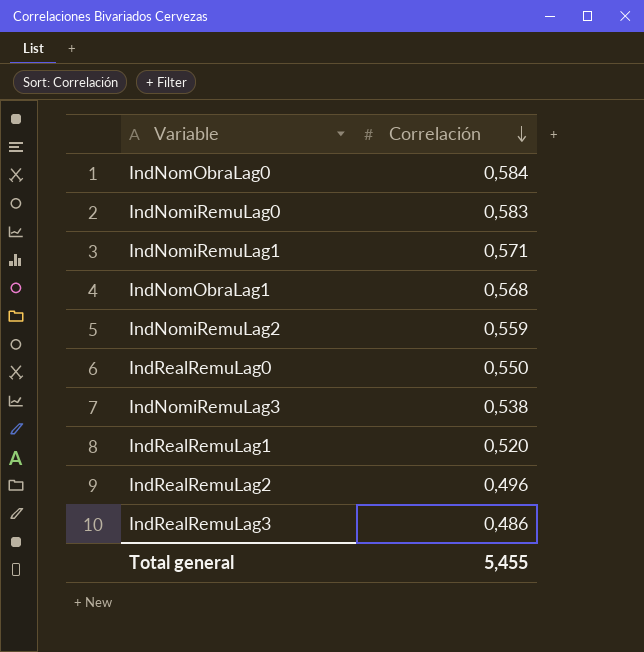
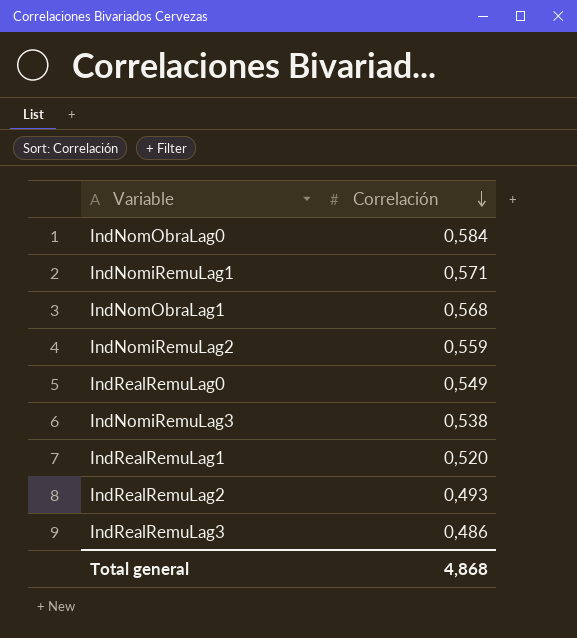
row IndNomiRemuLag0: 0,583 -> none
IndRealRemuLag0 | Correlación: 0,550 -> 0,549
IndRealRemuLag2 | Correlación: 0,496 -> 0,493
Total general | Correlación: 5,455 -> 4,868

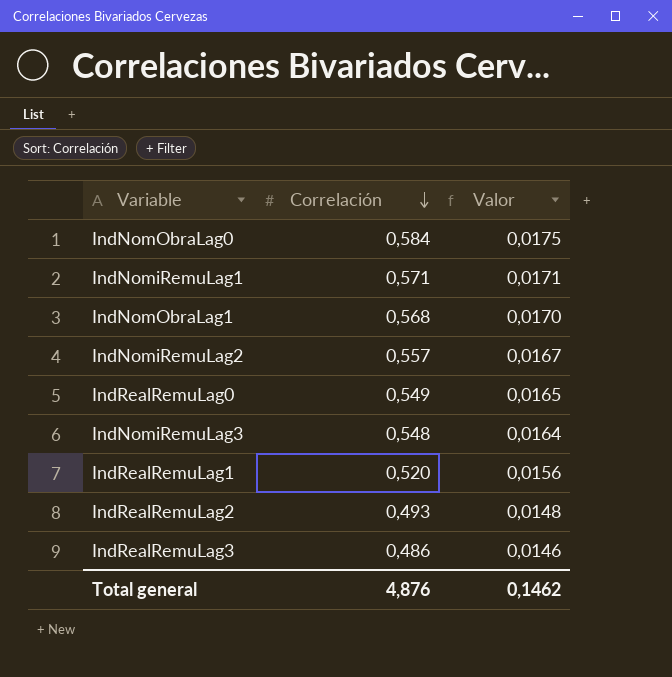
column Valor | formula: none -> [Correlación] * 0,03
IndNomiRemuLag2 | Correlación: 0,559 -> 0,557
IndNomiRemuLag3 | Correlación: 0,538 -> 0,548
Total general | Correlación: 4,868 -> 4,876

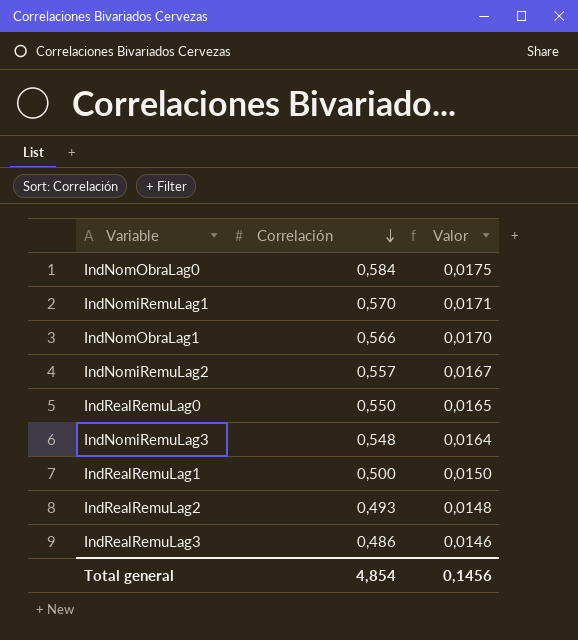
IndNomiRemuLag1 | Correlación: 0,571 -> 0,570
IndNomObraLag1 | Correlación: 0,568 -> 0,566
IndRealRemuLag0 | Correlación: 0,549 -> 0,550
IndRealRemuLag1 | Correlación: 0,520 -> 0,500
IndRealRemuLag1 | Valor: 0,0156 -> 0,0150
Total general | Correlación: 4,876 -> 4,854
Total general | Valor: 0,1462 -> 0,1456

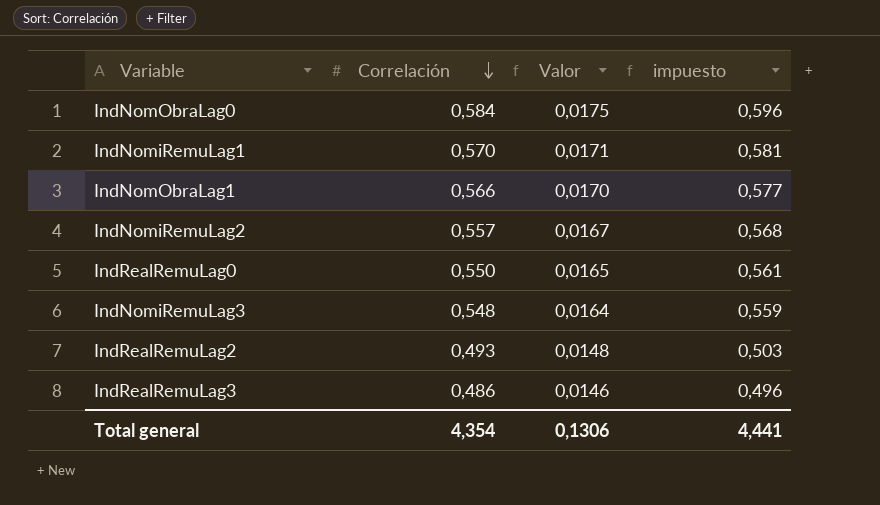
column impuesto | formula: none -> [Correlación] * 1,02
row IndRealRemuLag1: 0,500 | 0,0150 -> none
Total general | Correlación: 4,854 -> 4,354
Total general | Valor: 0,1456 -> 0,1306

